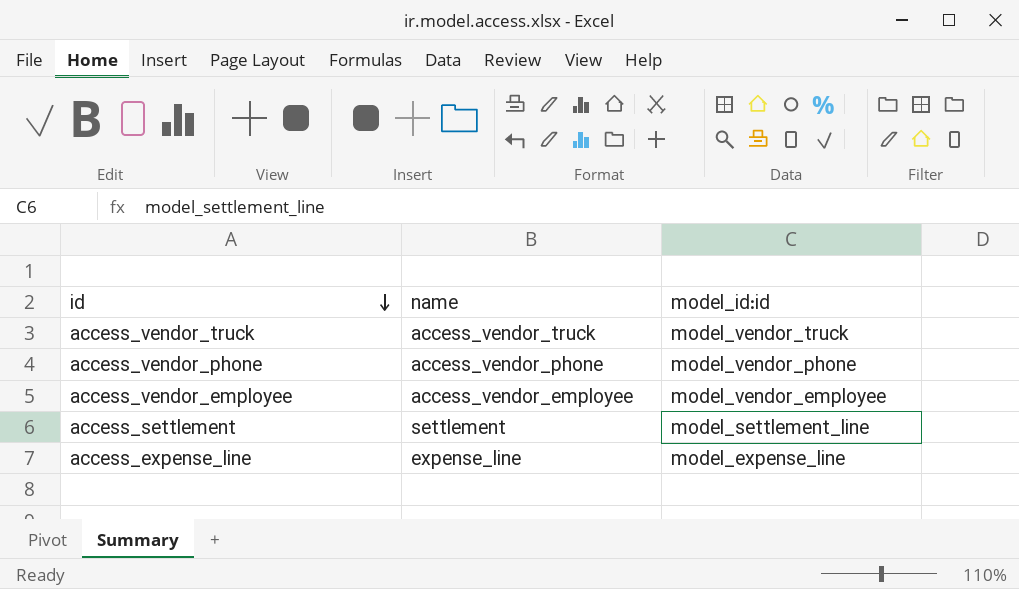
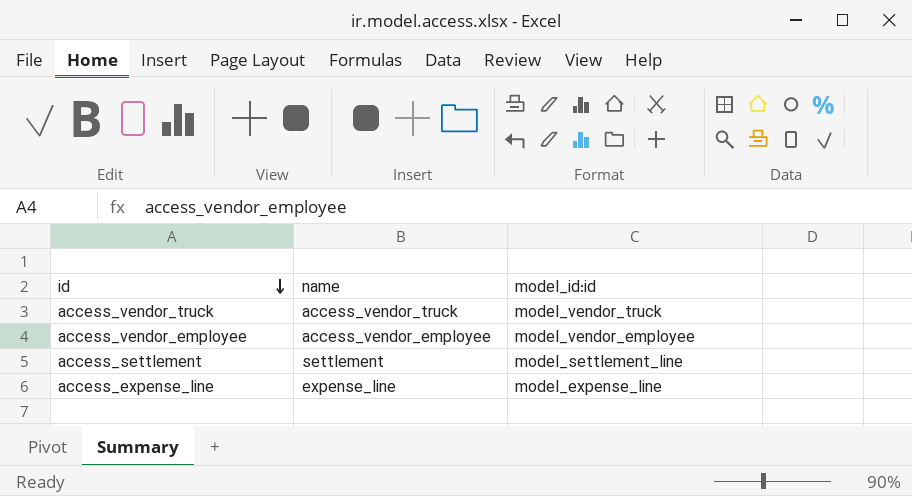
row access_vendor_phone: access_vendor_phone | model_vendor_phone -> none

